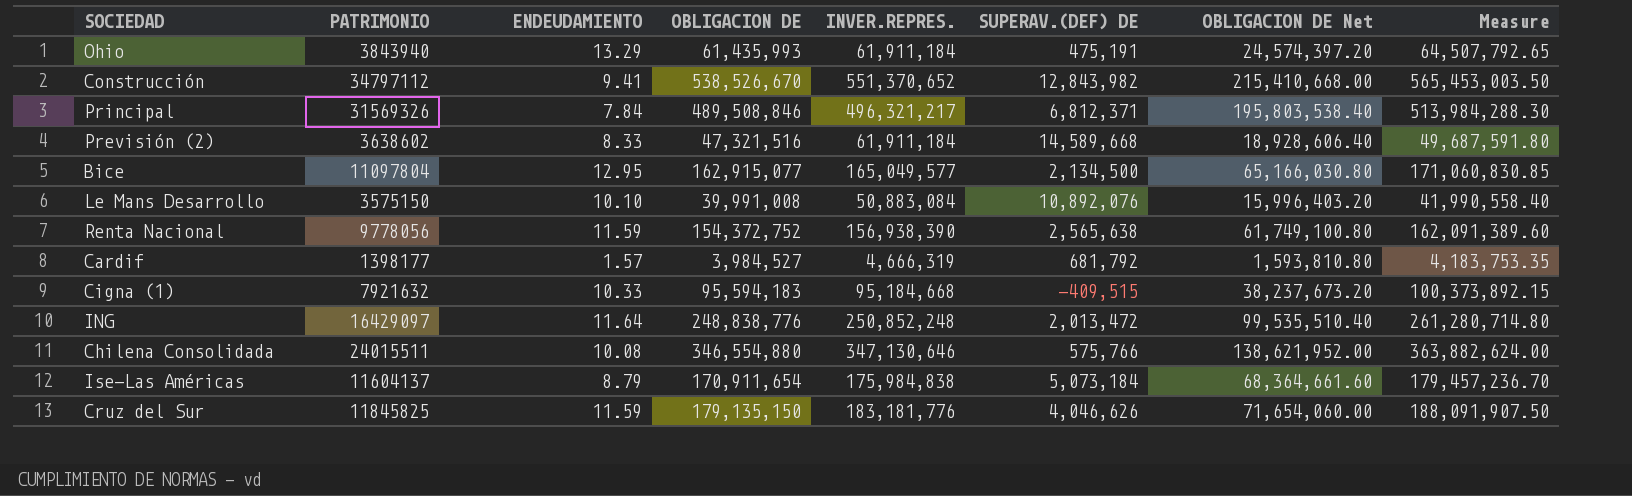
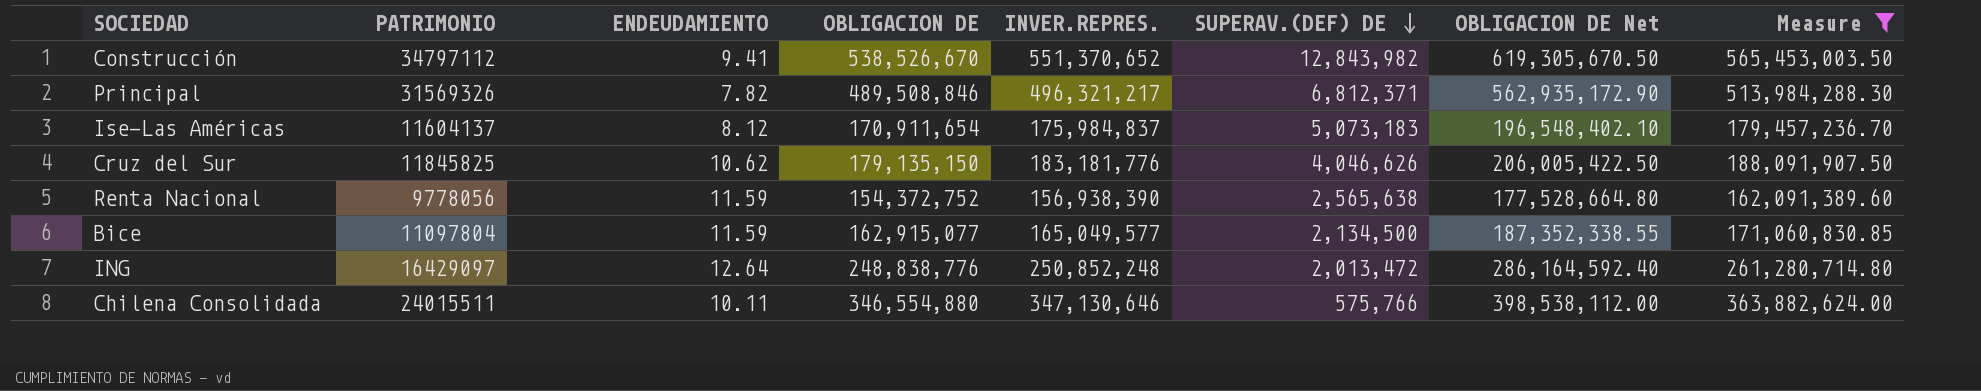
filter: none -> Measure >= 162,091,389.60
row order: none -> SUPERAV.(DEF) DE descending
column OBLIGACION DE Net | formula: [OBLIGACION DE] * 0.4 -> [OBLIGACION DE] * 1.15
Principal | ENDEUDAMIENTO: 7.84 -> 7.82
Ise-Las Américas | ENDEUDAMIENTO: 8.79 -> 8.12
Ise-Las Américas | INVER.REPRES.: 175,984,838 -> 175,984,837
Ise-Las Américas | SUPERAV.(DEF) DE: 5,073,184 -> 5,073,183
Cruz del Sur | ENDEUDAMIENTO: 11.59 -> 10.62
Bice | ENDEUDAMIENTO: 12.95 -> 11.59
ING | ENDEUDAMIENTO: 11.64 -> 12.64
Chilena Consolidada | ENDEUDAMIENTO: 10.08 -> 10.11

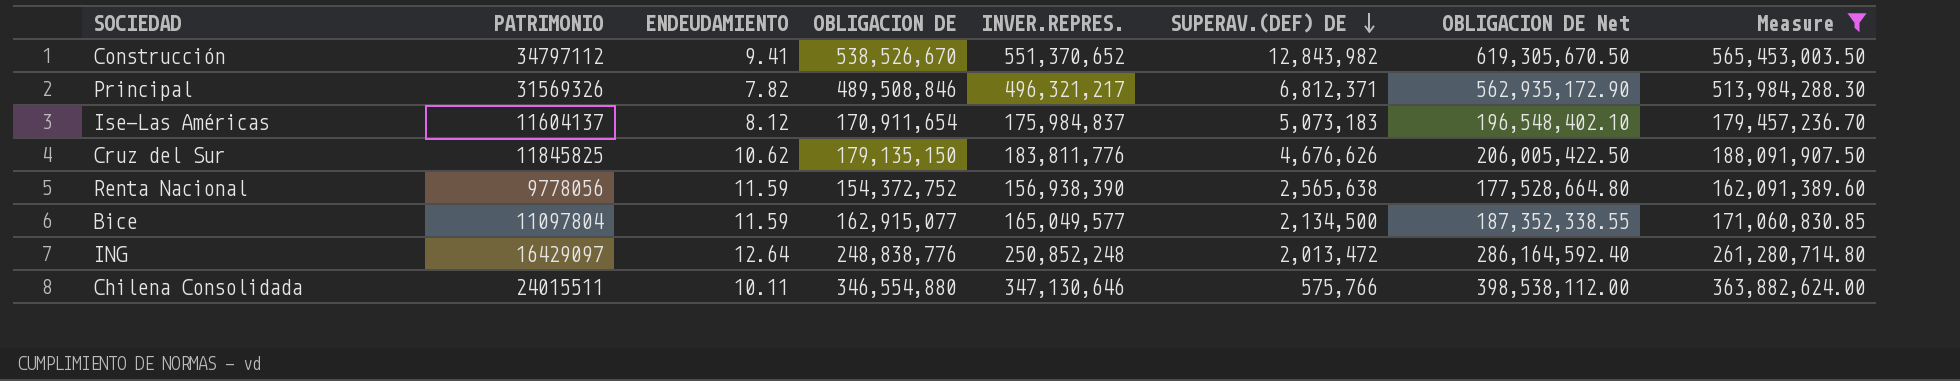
Cruz del Sur | INVER.REPRES.: 183,181,776 -> 183,811,776
Cruz del Sur | SUPERAV.(DEF) DE: 4,046,626 -> 4,676,626

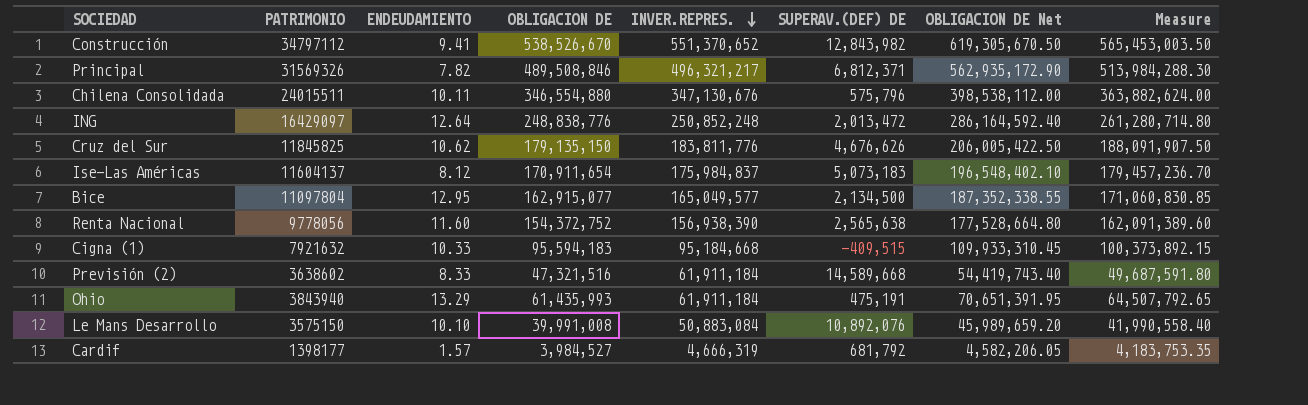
filter: Measure >= 162,091,389.60 -> none
row order: SUPERAV.(DEF) DE descending -> INVER.REPRES. descending
Chilena Consolidada | INVER.REPRES.: 347,130,646 -> 347,130,676
Chilena Consolidada | SUPERAV.(DEF) DE: 575,766 -> 575,796
Bice | ENDEUDAMIENTO: 11.59 -> 12.95
Renta Nacional | ENDEUDAMIENTO: 11.59 -> 11.60

